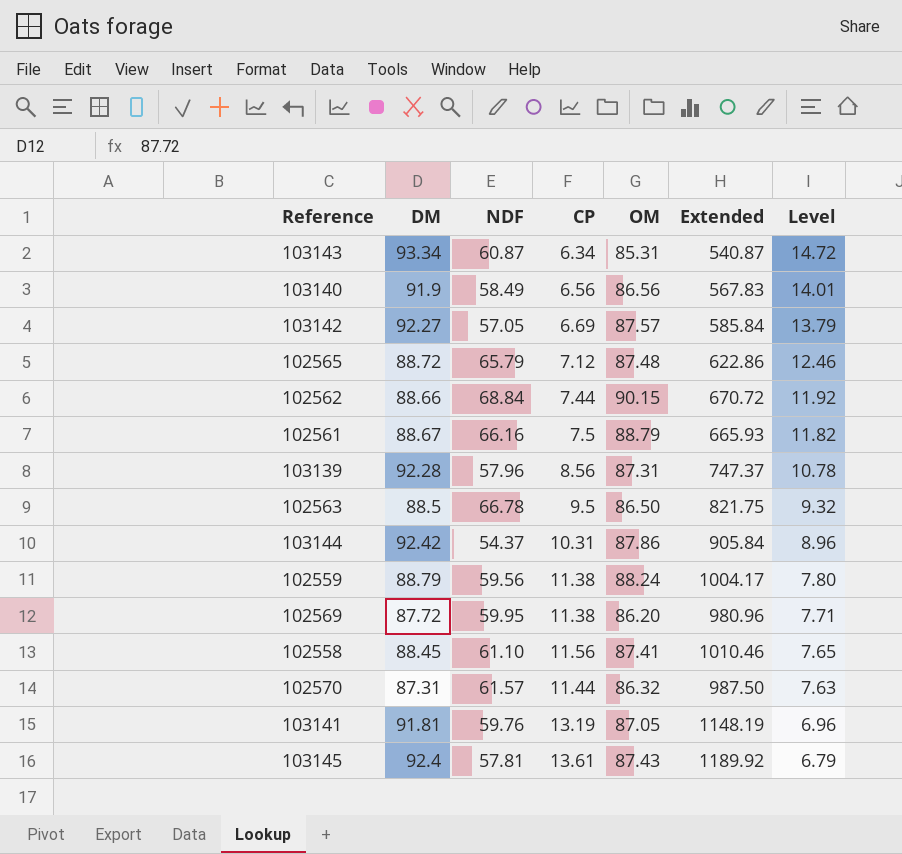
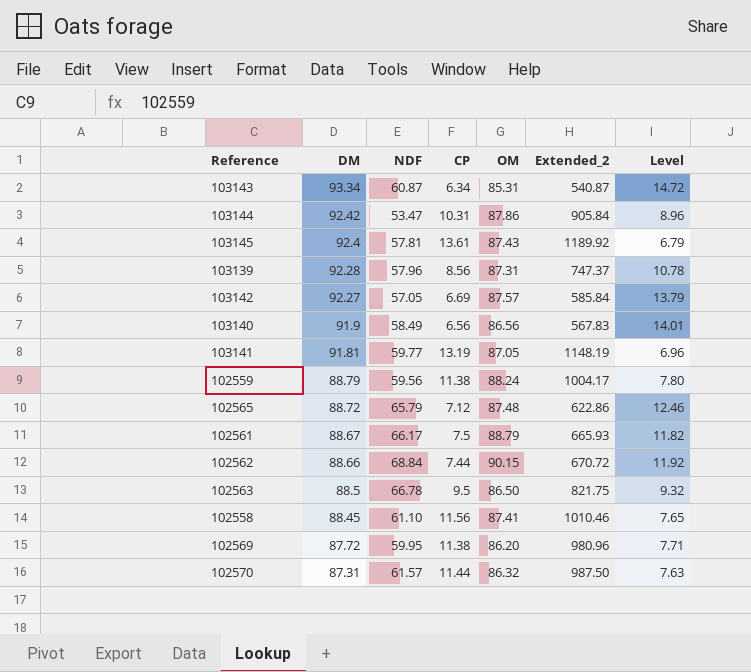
row order: Level descending -> DM descending
column name: Extended -> Extended_2
103144 | NDF: 54.37 -> 53.47
103141 | NDF: 59.76 -> 59.77
102561 | NDF: 66.16 -> 66.17

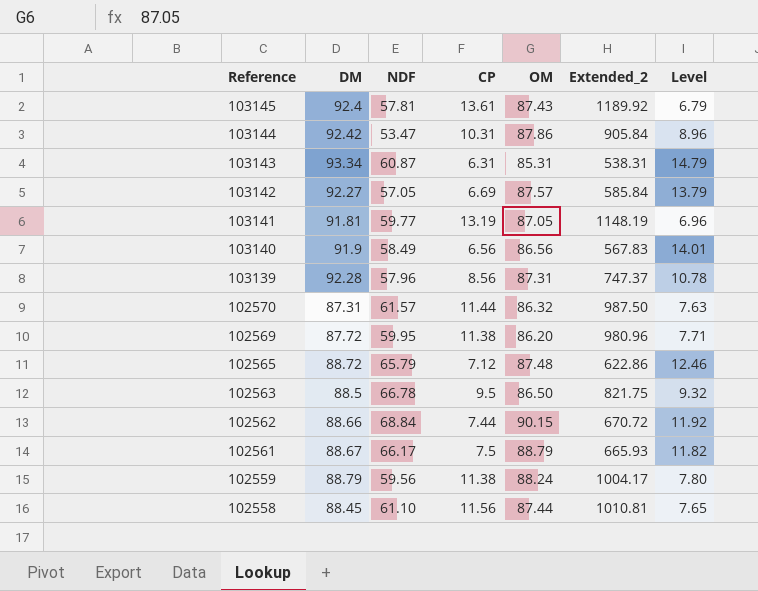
row order: DM descending -> Reference descending
103143 | CP: 6.34 -> 6.31
103143 | Extended_2: 540.87 -> 538.31
103143 | Level: 14.72 -> 14.79
102558 | OM: 87.41 -> 87.44
102558 | Extended_2: 1010.46 -> 1010.81

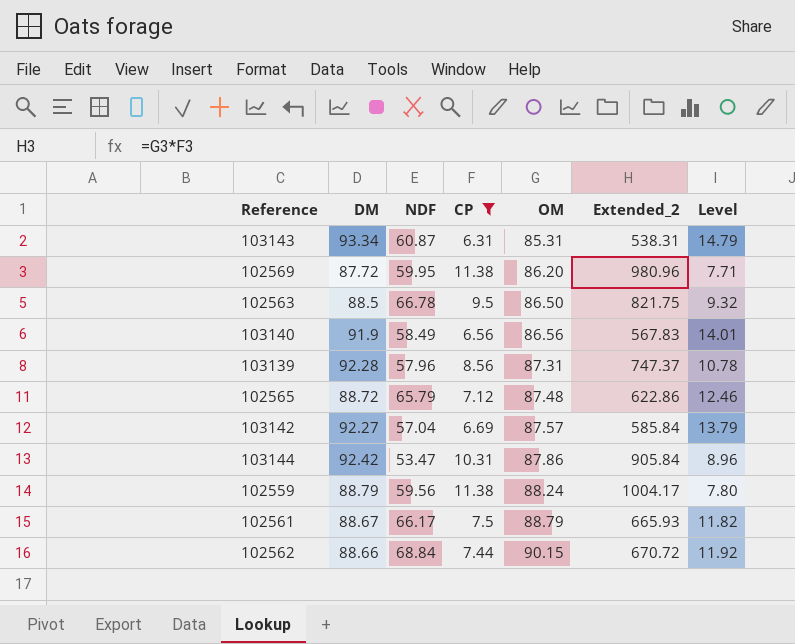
filter: none -> CP <= 11.38
row order: Reference descending -> OM ascending
103142 | NDF: 57.05 -> 57.04

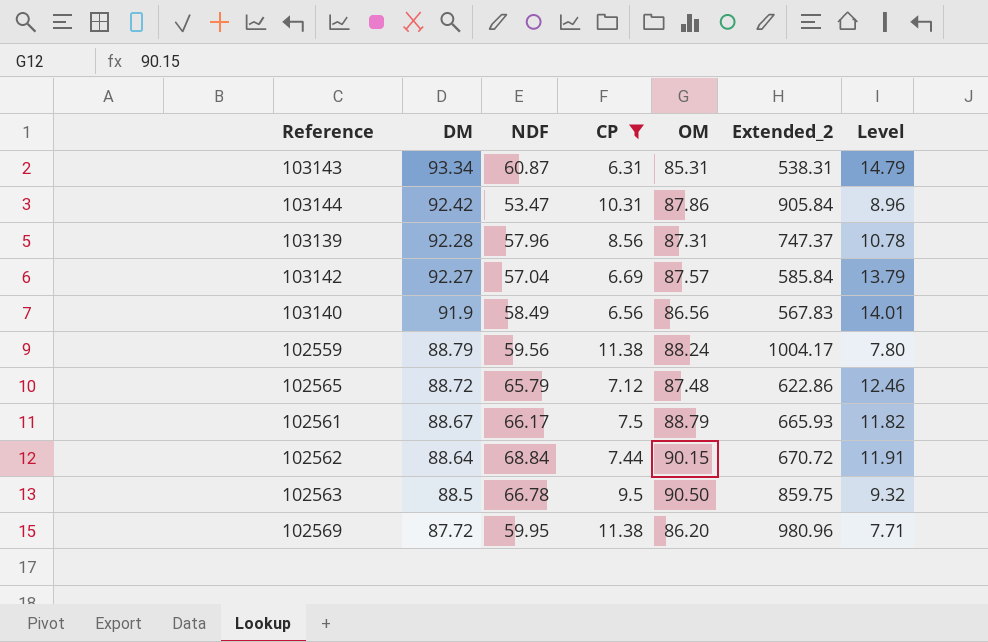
row order: OM ascending -> DM descending
102562 | DM: 88.66 -> 88.64
102562 | Level: 11.92 -> 11.91
102563 | OM: 86.50 -> 90.50
102563 | Extended_2: 821.75 -> 859.75

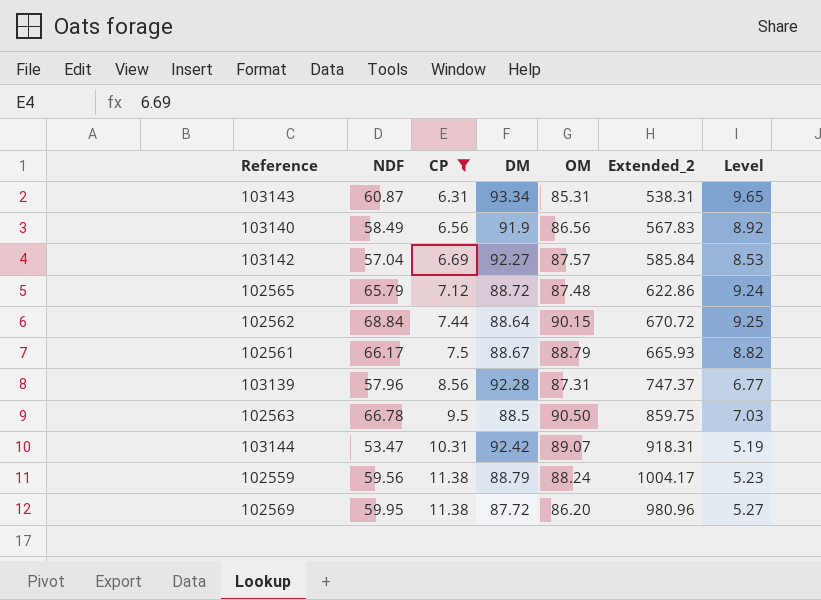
row order: DM descending -> CP ascending
column DM | position: 2 -> 4
column Level | formula: [DM] / [CP] -> [NDF] / [CP]
103144 | OM: 87.86 -> 89.07
103144 | Extended_2: 905.84 -> 918.31

